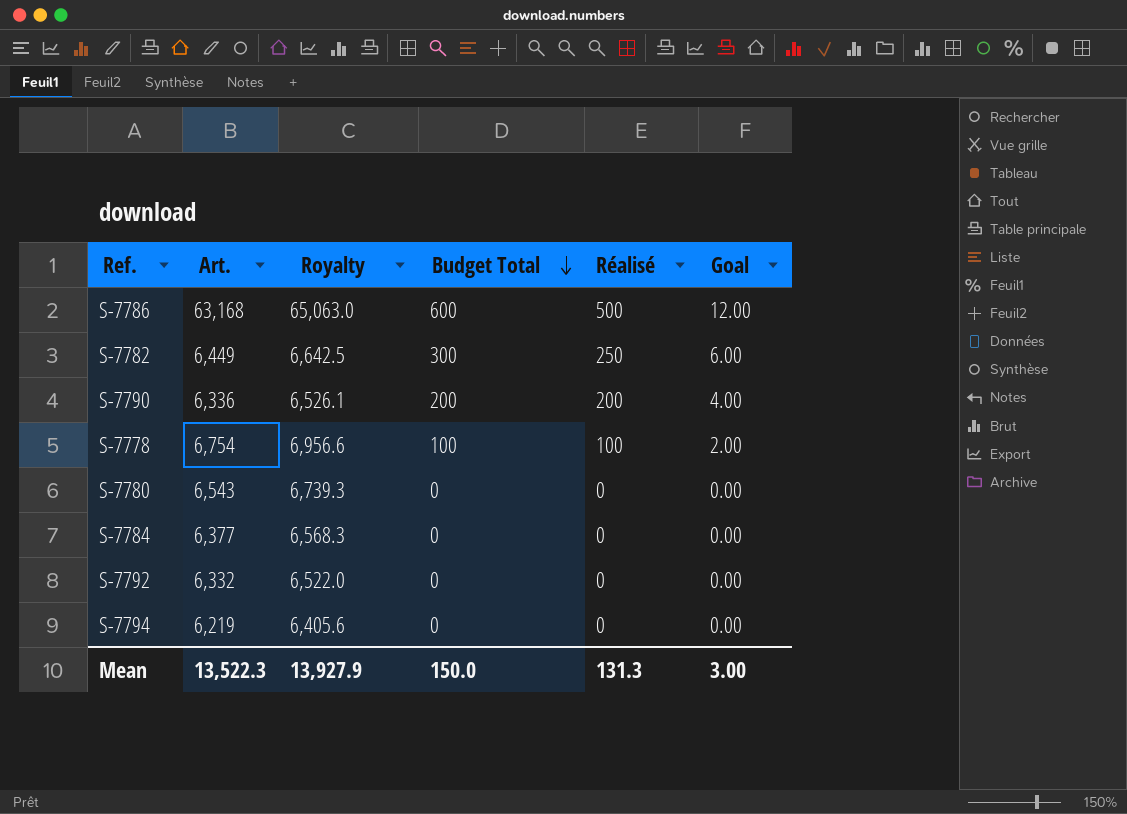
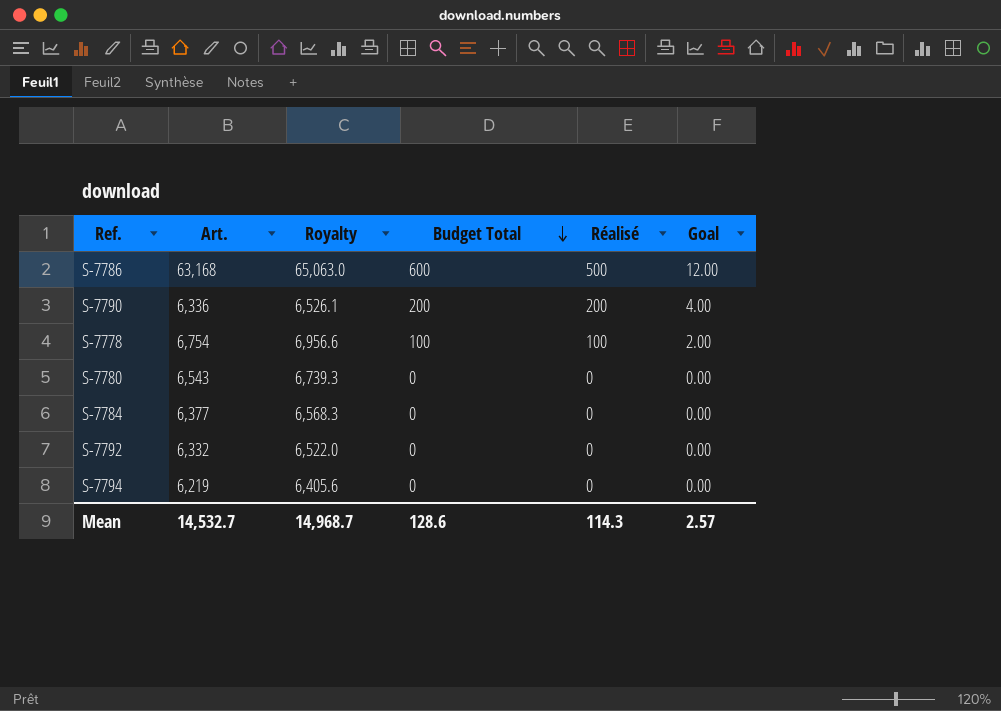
row S-7782: 6,449 | 6,642.5 | 300 | 250 | 6.00 -> none
Mean | Art.: 13,522.3 -> 14,532.7
Mean | Royalty: 13,927.9 -> 14,968.7
Mean | Budget Total: 150.0 -> 128.6
Mean | Réalisé: 131.3 -> 114.3
Mean | Goal: 3.00 -> 2.57

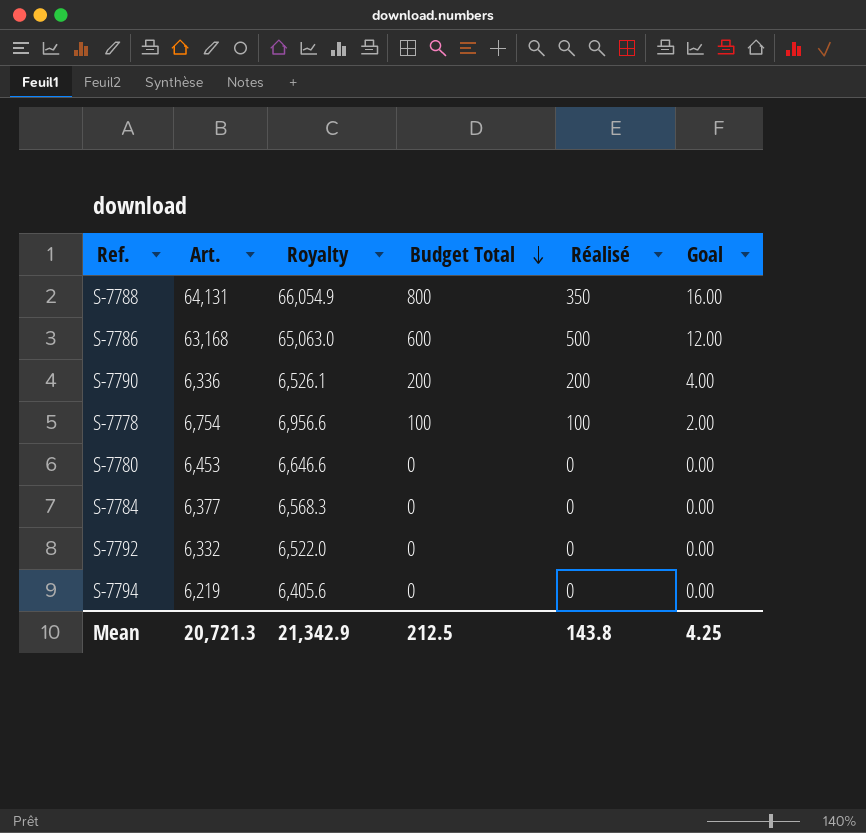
row S-7788: none -> 64,131 | 66,054.9 | 800 | 350 | 16.00
S-7780 | Art.: 6,543 -> 6,453
S-7780 | Royalty: 6,739.3 -> 6,646.6
Mean | Art.: 14,532.7 -> 20,721.3
Mean | Royalty: 14,968.7 -> 21,342.9
Mean | Budget Total: 128.6 -> 212.5
Mean | Réalisé: 114.3 -> 143.8
Mean | Goal: 2.57 -> 4.25

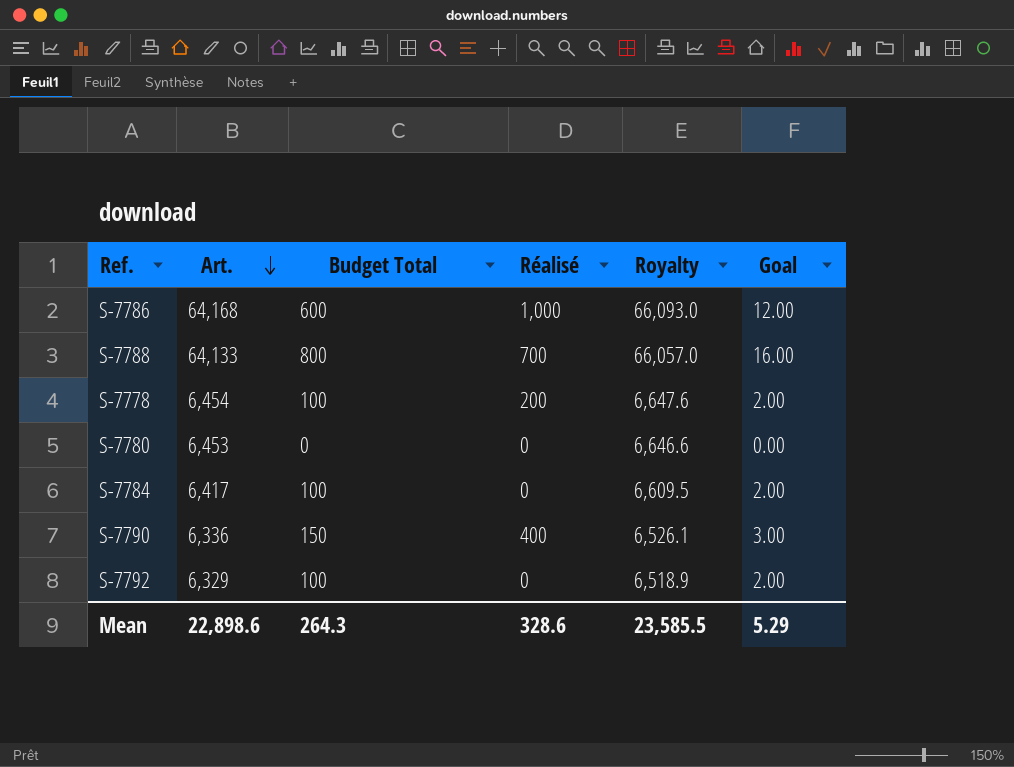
row order: Budget Total descending -> Art. descending
column Royalty | position: 3 -> 5
row S-7794: 6,219 | 6,405.6 | 0 | 0 | 0.00 -> none
S-7786 | Art.: 63,168 -> 64,168
S-7786 | Réalisé: 500 -> 1,000
S-7786 | Royalty: 65,063.0 -> 66,093.0
S-7788 | Art.: 64,131 -> 64,133
S-7788 | Réalisé: 350 -> 700
S-7788 | Royalty: 66,054.9 -> 66,057.0
S-7778 | Art.: 6,754 -> 6,454
S-7778 | Réalisé: 100 -> 200
S-7778 | Royalty: 6,956.6 -> 6,647.6
S-7784 | Art.: 6,377 -> 6,417
S-7784 | Budget Total: 0 -> 100
S-7784 | Royalty: 6,568.3 -> 6,609.5
S-7784 | Goal: 0.00 -> 2.00
S-7790 | Budget Total: 200 -> 150
S-7790 | Réalisé: 200 -> 400
S-7790 | Goal: 4.00 -> 3.00
S-7792 | Art.: 6,332 -> 6,329
S-7792 | Budget Total: 0 -> 100
S-7792 | Royalty: 6,522.0 -> 6,518.9
S-7792 | Goal: 0.00 -> 2.00
Mean | Art.: 20,721.3 -> 22,898.6
Mean | Budget Total: 212.5 -> 264.3
Mean | Réalisé: 143.8 -> 328.6
Mean | Royalty: 21,342.9 -> 23,585.5
Mean | Goal: 4.25 -> 5.29

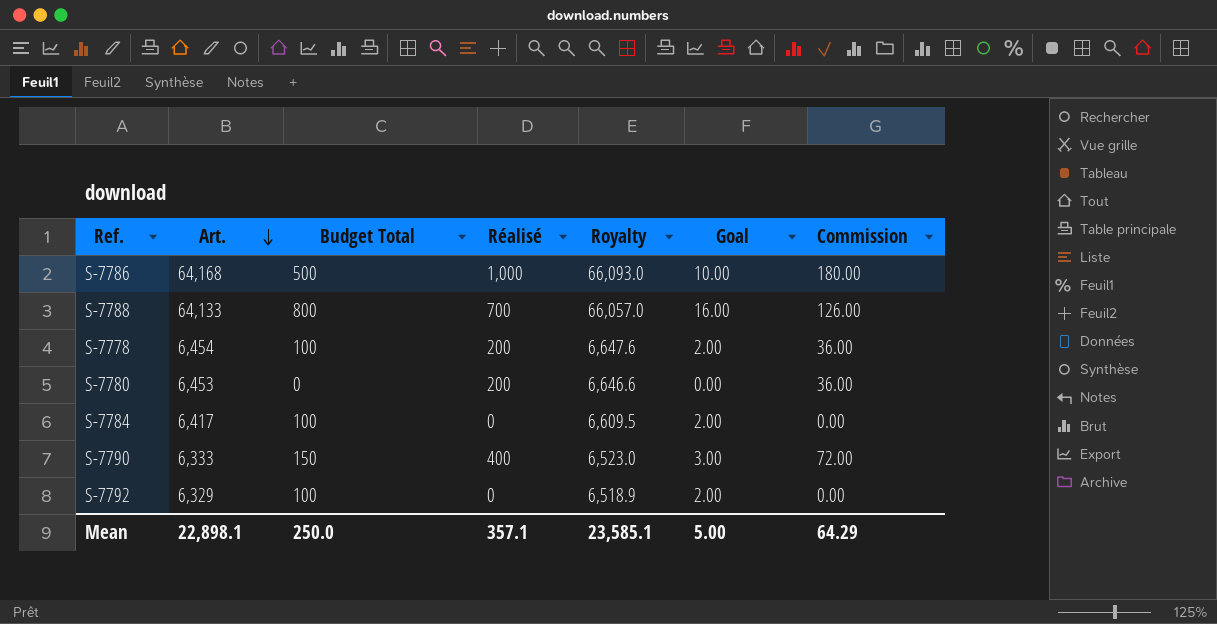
column Commission | formula: none -> [Réalisé] * 0.18
S-7786 | Budget Total: 600 -> 500
S-7786 | Goal: 12.00 -> 10.00
S-7780 | Réalisé: 0 -> 200
S-7790 | Art.: 6,336 -> 6,333
S-7790 | Royalty: 6,526.1 -> 6,523.0
Mean | Art.: 22,898.6 -> 22,898.1
Mean | Budget Total: 264.3 -> 250.0
Mean | Réalisé: 328.6 -> 357.1
Mean | Royalty: 23,585.5 -> 23,585.1
Mean | Goal: 5.29 -> 5.00

